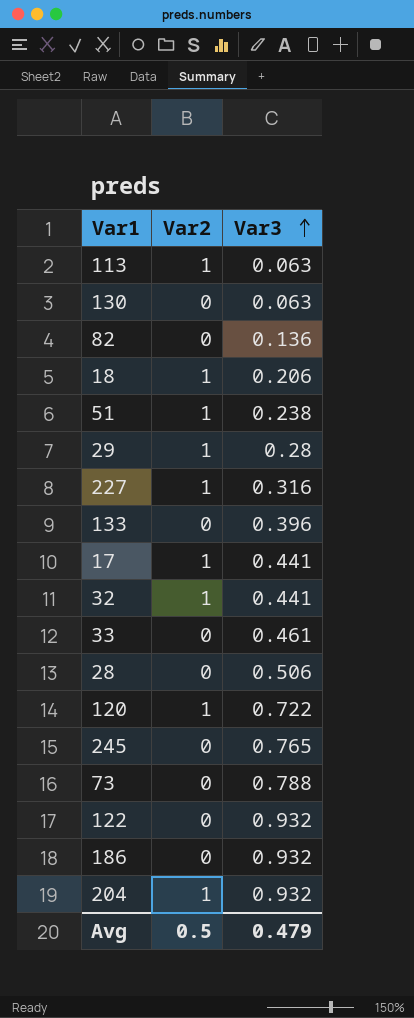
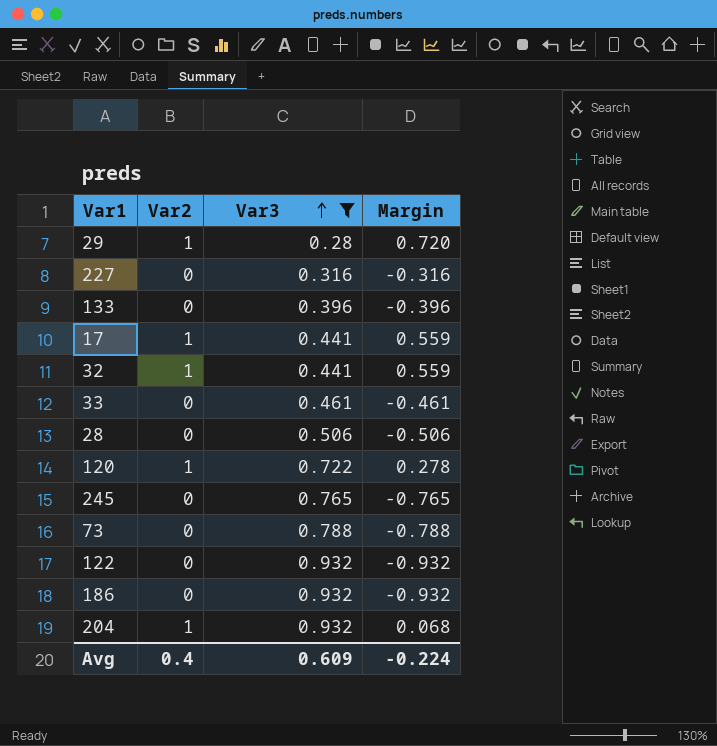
filter: none -> Var3 >= 0.28
column Margin | formula: none -> [Var2] - [Var3]
227 | Var2: 1 -> 0
Avg | Var2: 0.5 -> 0.4
Avg | Var3: 0.479 -> 0.609

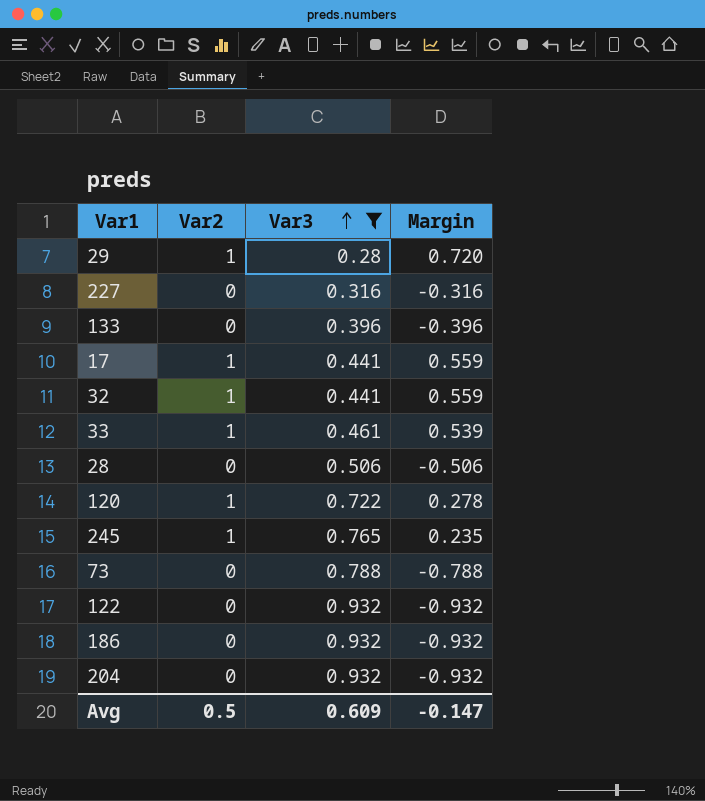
33 | Var2: 0 -> 1
33 | Margin: -0.461 -> 0.539
245 | Var2: 0 -> 1
245 | Margin: -0.765 -> 0.235
204 | Var2: 1 -> 0
204 | Margin: 0.068 -> -0.932
Avg | Var2: 0.4 -> 0.5
Avg | Margin: -0.224 -> -0.147

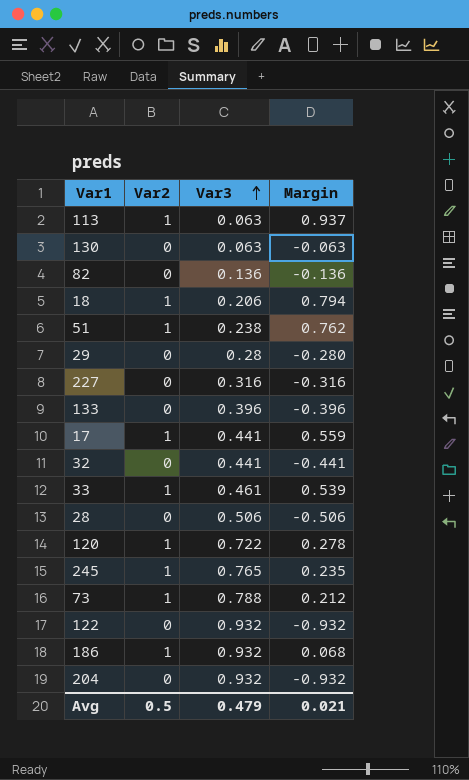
filter: Var3 >= 0.28 -> none
29 | Var2: 1 -> 0
29 | Margin: 0.720 -> -0.280
32 | Var2: 1 -> 0
32 | Margin: 0.559 -> -0.441
73 | Var2: 0 -> 1
73 | Margin: -0.788 -> 0.212
186 | Var2: 0 -> 1
186 | Margin: -0.932 -> 0.068
Avg | Var3: 0.609 -> 0.479
Avg | Margin: -0.147 -> 0.021

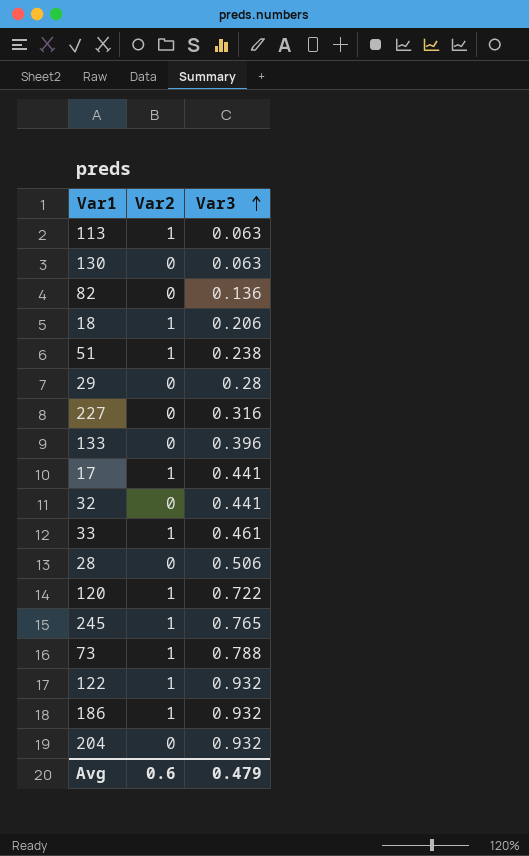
column Margin | formula: [Var2] - [Var3] -> none
122 | Var2: 0 -> 1
Avg | Var2: 0.5 -> 0.6

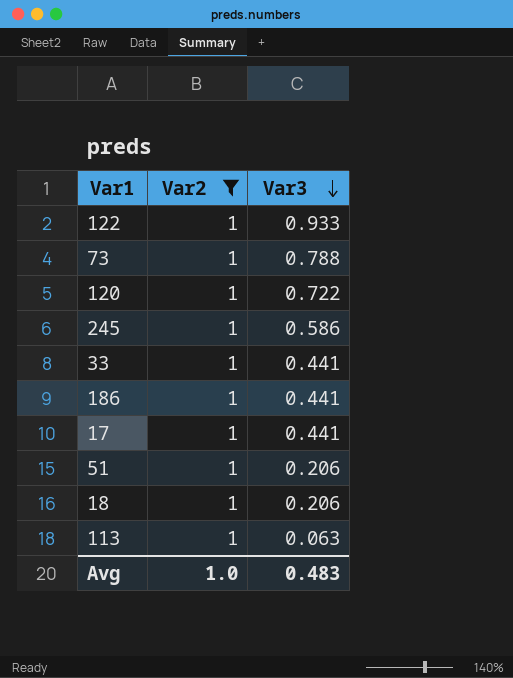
filter: none -> Var2 = 1
row order: Var3 ascending -> Var3 descending
122 | Var3: 0.932 -> 0.933
245 | Var3: 0.765 -> 0.586
33 | Var3: 0.461 -> 0.441
186 | Var3: 0.932 -> 0.441
51 | Var3: 0.238 -> 0.206
Avg | Var2: 0.6 -> 1.0
Avg | Var3: 0.479 -> 0.483

